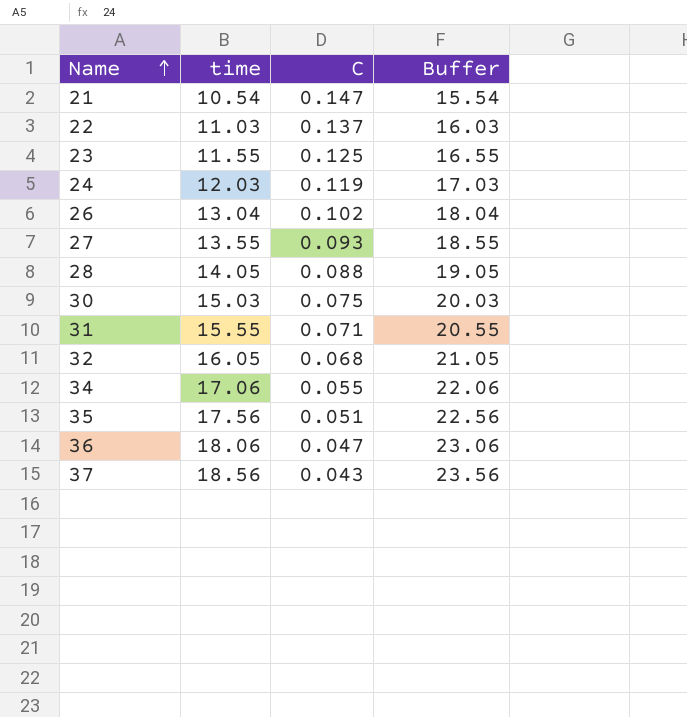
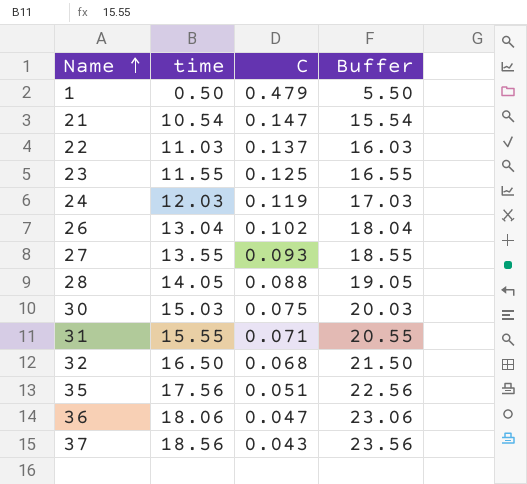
row 34: 17.06 | 0.055 | 22.06 -> none
row 1: none -> 0.50 | 0.479 | 5.50
32 | time: 16.05 -> 16.50
32 | Buffer: 21.05 -> 21.50

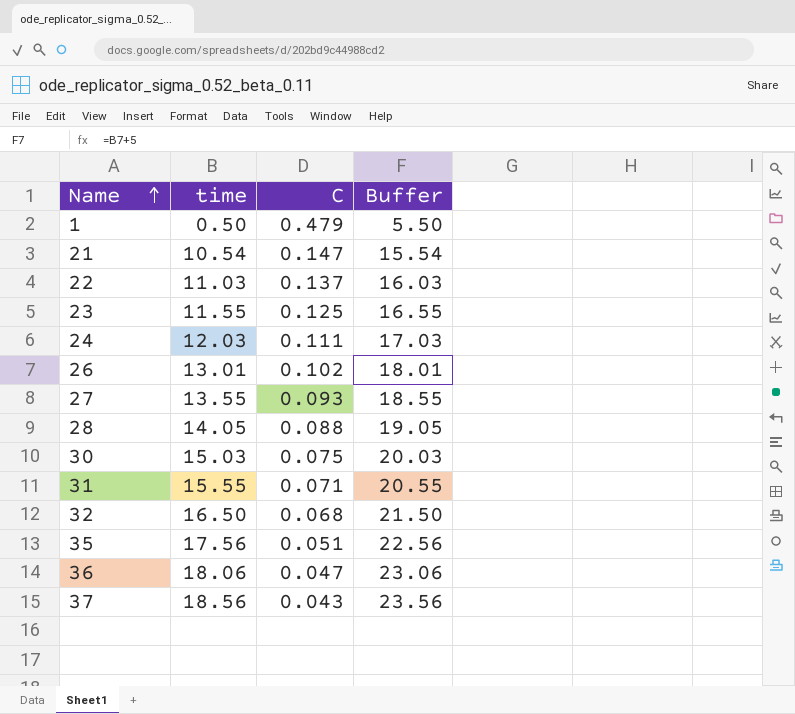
24 | C: 0.119 -> 0.111
26 | time: 13.04 -> 13.01
26 | Buffer: 18.04 -> 18.01

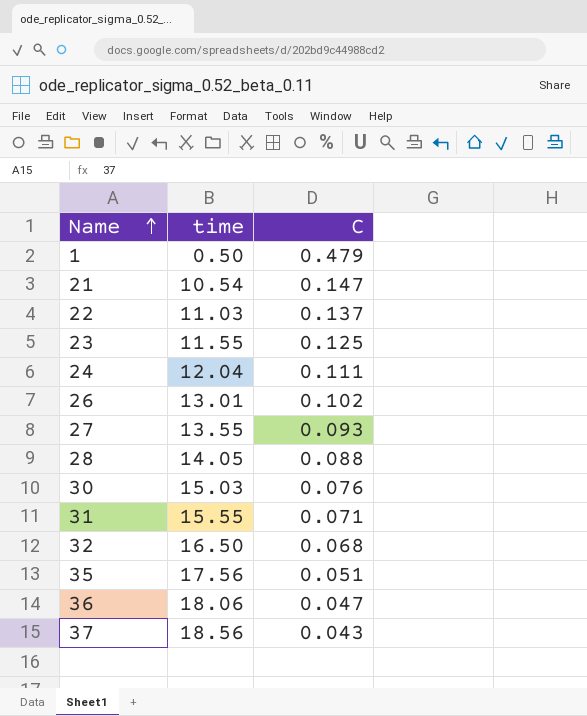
column Buffer | formula: [time] + 5 -> none
24 | time: 12.03 -> 12.04
30 | C: 0.075 -> 0.076

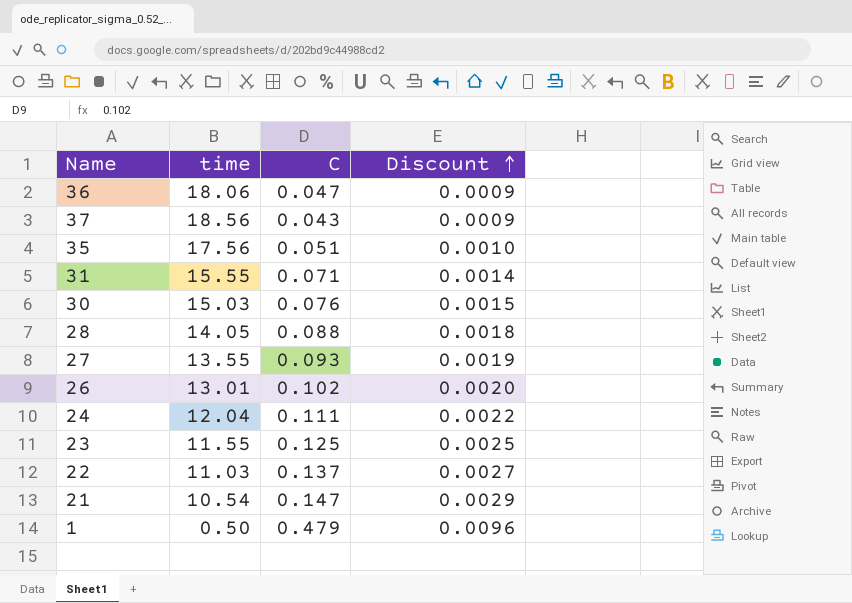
row order: Name ascending -> Discount ascending
column Discount | formula: none -> [C] * 0.02
row 32: 16.50 | 0.068 -> none

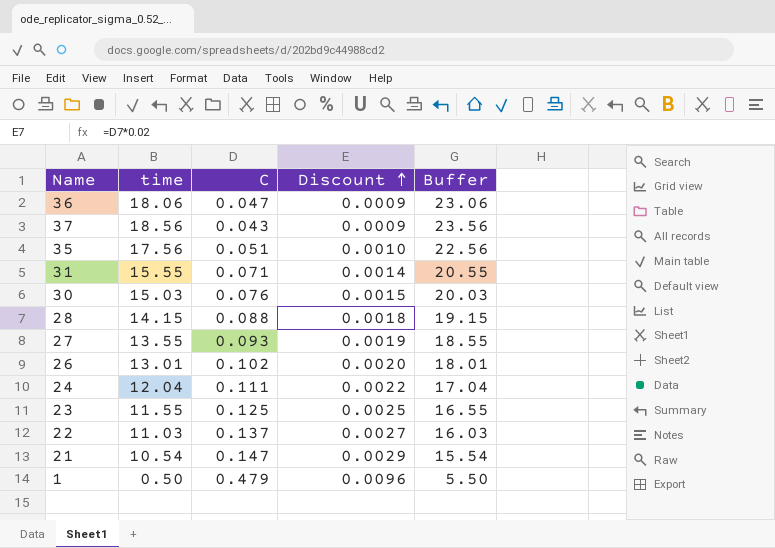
column Buffer | formula: none -> [time] + 5
28 | time: 14.05 -> 14.15

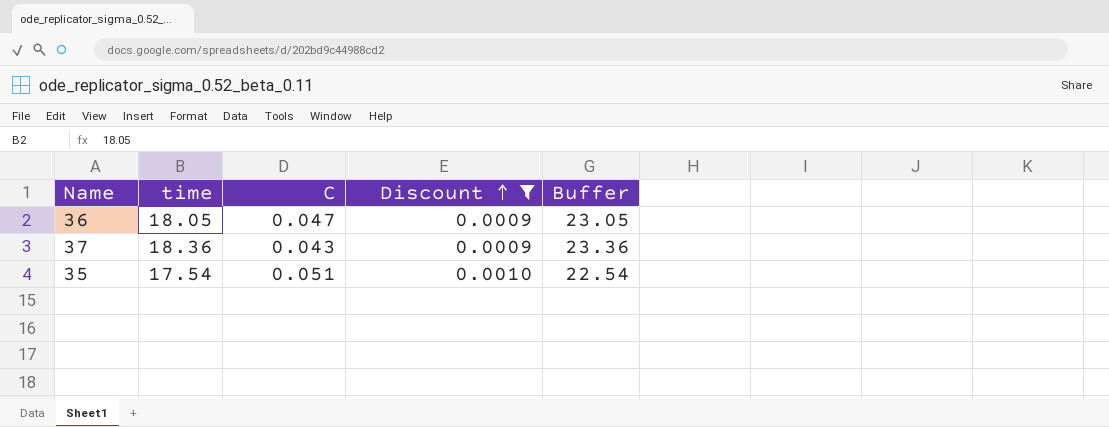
filter: none -> Discount <= 0.0010
36 | time: 18.06 -> 18.05
36 | Buffer: 23.06 -> 23.05
37 | time: 18.56 -> 18.36
37 | Buffer: 23.56 -> 23.36
35 | time: 17.56 -> 17.54
35 | Buffer: 22.56 -> 22.54

